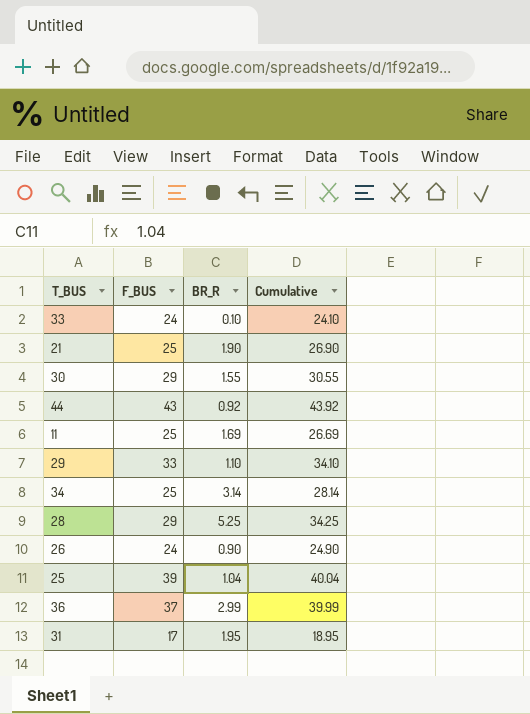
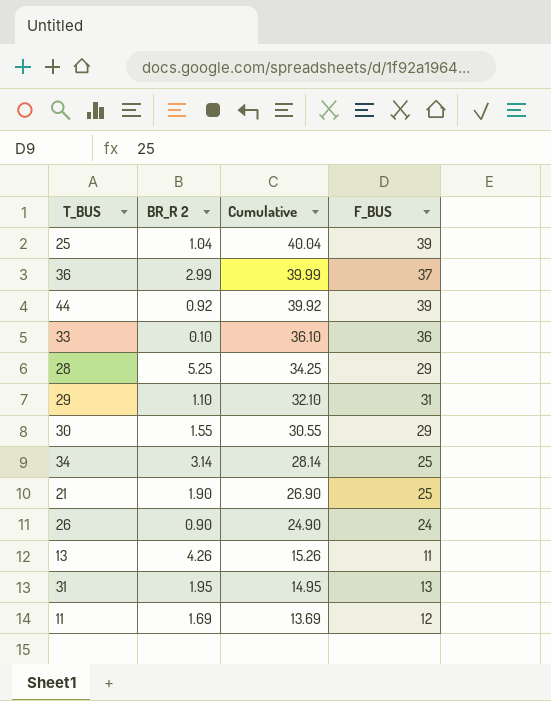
row order: none -> Cumulative descending
column name: BR_R -> BR_R 2
column F_BUS | position: 2 -> 4
44 | Cumulative: 43.92 -> 39.92
44 | F_BUS: 43 -> 39
33 | Cumulative: 24.10 -> 36.10
33 | F_BUS: 24 -> 36
29 | Cumulative: 34.10 -> 32.10
29 | F_BUS: 33 -> 31
row 13: none -> 4.26 | 15.26 | 11
31 | Cumulative: 18.95 -> 14.95
31 | F_BUS: 17 -> 13
11 | Cumulative: 26.69 -> 13.69
11 | F_BUS: 25 -> 12

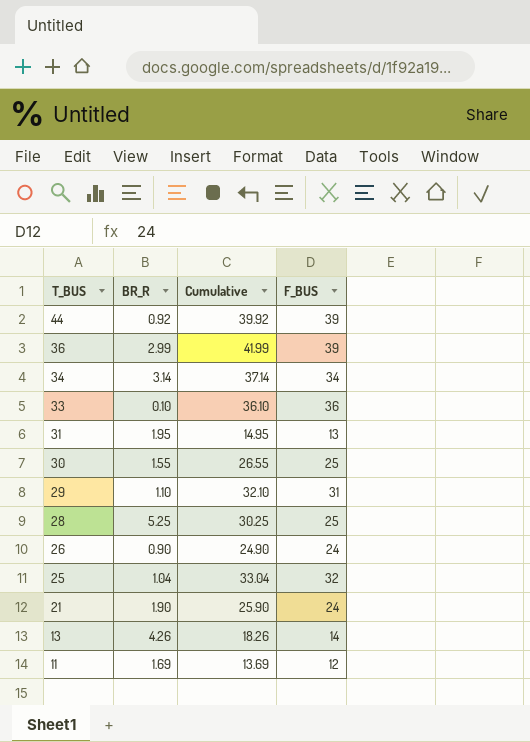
row order: Cumulative descending -> T_BUS descending
column name: BR_R 2 -> BR_R
36 | Cumulative: 39.99 -> 41.99
36 | F_BUS: 37 -> 39
34 | Cumulative: 28.14 -> 37.14
34 | F_BUS: 25 -> 34
30 | Cumulative: 30.55 -> 26.55
30 | F_BUS: 29 -> 25
28 | Cumulative: 34.25 -> 30.25
28 | F_BUS: 29 -> 25
25 | Cumulative: 40.04 -> 33.04
25 | F_BUS: 39 -> 32
21 | Cumulative: 26.90 -> 25.90
21 | F_BUS: 25 -> 24
13 | Cumulative: 15.26 -> 18.26
13 | F_BUS: 11 -> 14

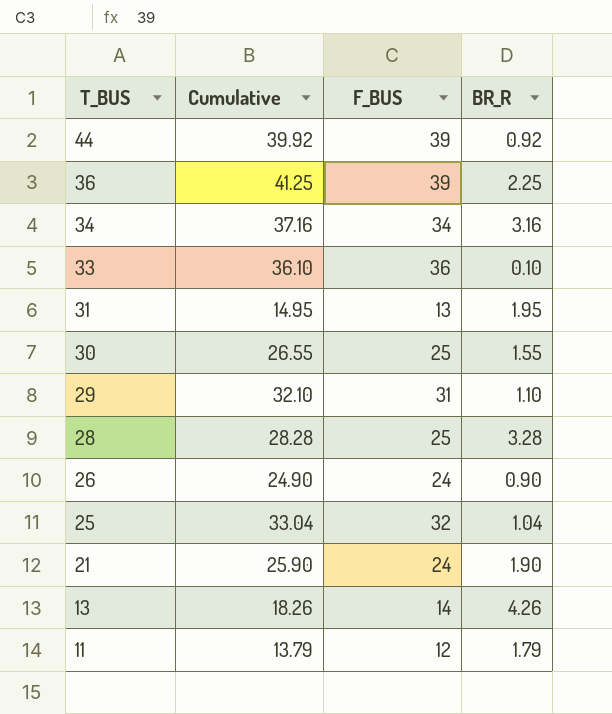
column BR_R | position: 2 -> 4
36 | Cumulative: 41.99 -> 41.25
36 | BR_R: 2.99 -> 2.25
34 | Cumulative: 37.14 -> 37.16
34 | BR_R: 3.14 -> 3.16
28 | Cumulative: 30.25 -> 28.28
28 | BR_R: 5.25 -> 3.28
11 | Cumulative: 13.69 -> 13.79
11 | BR_R: 1.69 -> 1.79

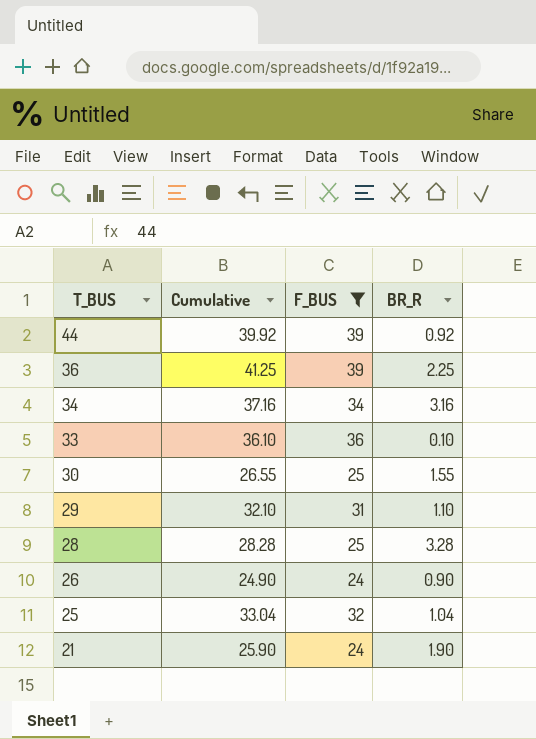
filter: none -> F_BUS >= 24

